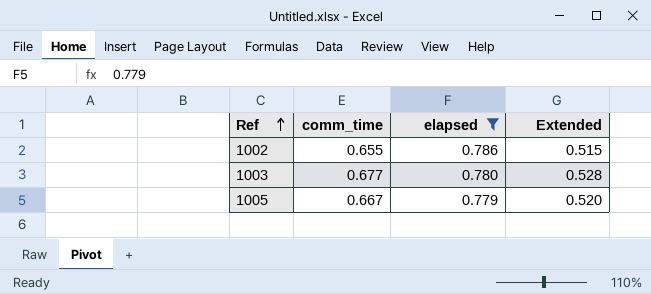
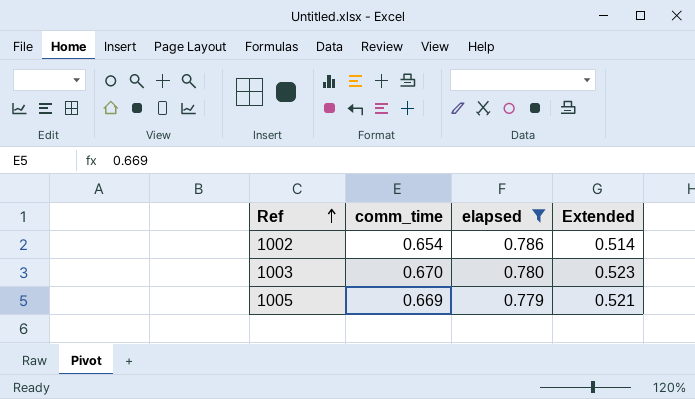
1002 | comm_time: 0.655 -> 0.654
1002 | Extended: 0.515 -> 0.514
1003 | comm_time: 0.677 -> 0.670
1003 | Extended: 0.528 -> 0.523
1005 | comm_time: 0.667 -> 0.669
1005 | Extended: 0.520 -> 0.521

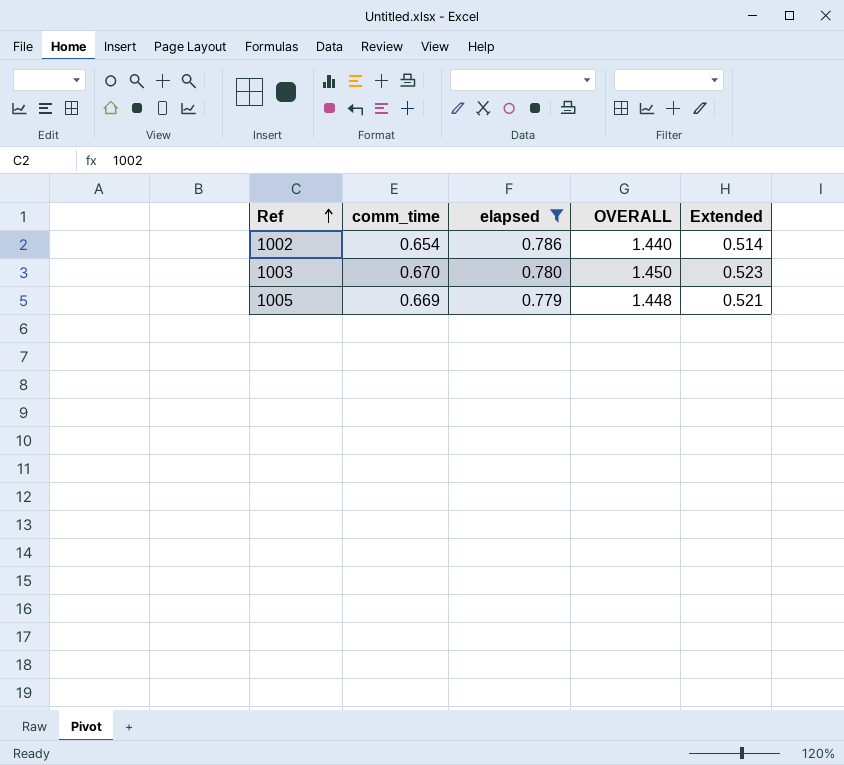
column OVERALL | formula: none -> [comm_time] + [elapsed]

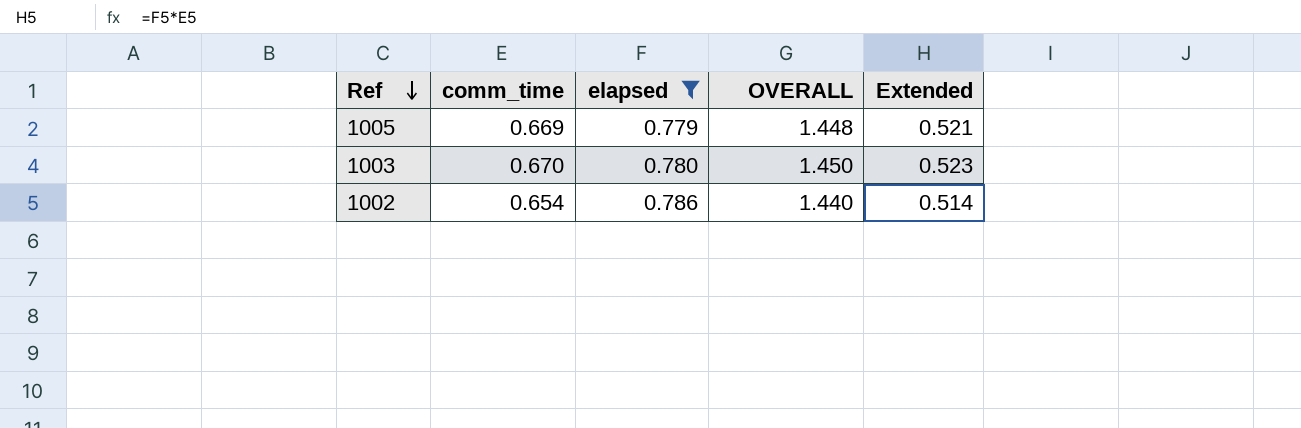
row order: Ref ascending -> Ref descending

